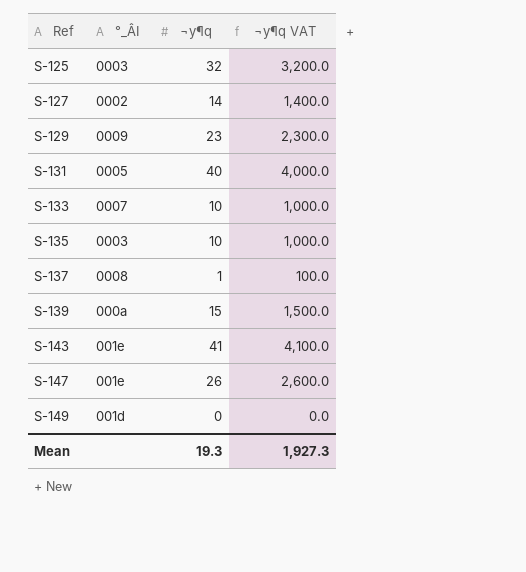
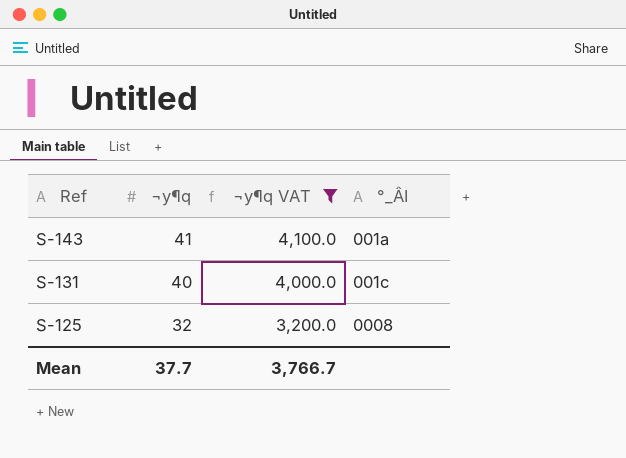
filter: none -> ¬y¶q VAT >= 3,200.0
row order: Ref ascending -> Ref descending
column °_ÂI | position: 2 -> 4
S-143 | °_ÂI: 001e -> 001a
S-131 | °_ÂI: 0005 -> 001c
S-125 | °_ÂI: 0003 -> 0008
Mean | ¬y¶q: 19.3 -> 37.7
Mean | ¬y¶q VAT: 1,927.3 -> 3,766.7

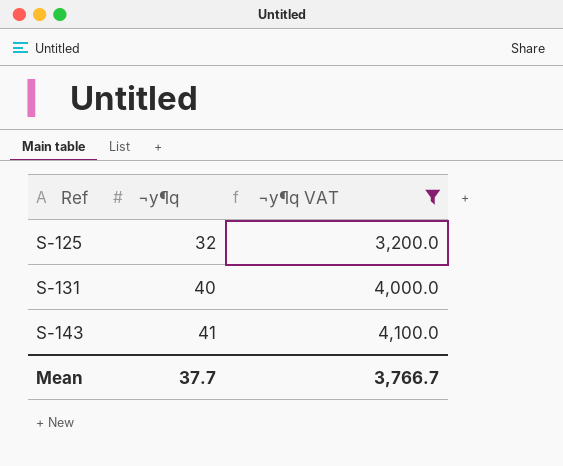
row order: Ref descending -> Ref ascending
column °_ÂI | position: 4 -> none

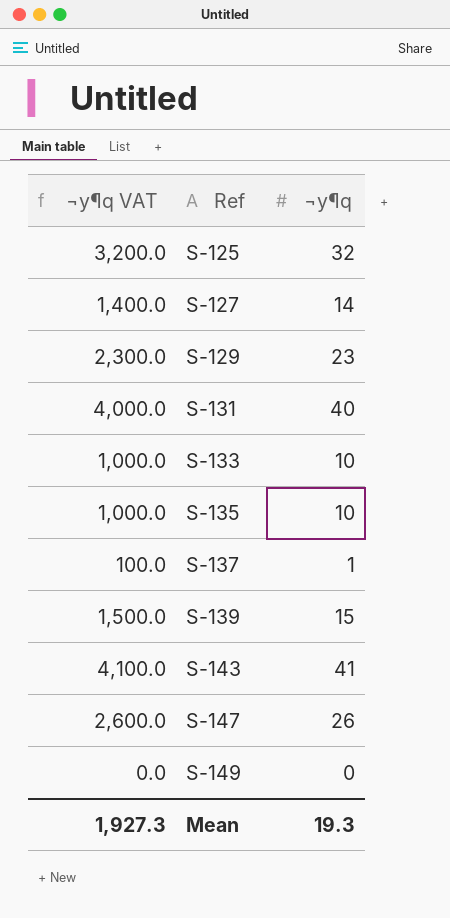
filter: ¬y¶q VAT >= 3,200.0 -> none
column ¬y¶q VAT | position: 3 -> 1
Mean | ¬y¶q VAT: 3,766.7 -> 1,927.3
Mean | ¬y¶q: 37.7 -> 19.3

